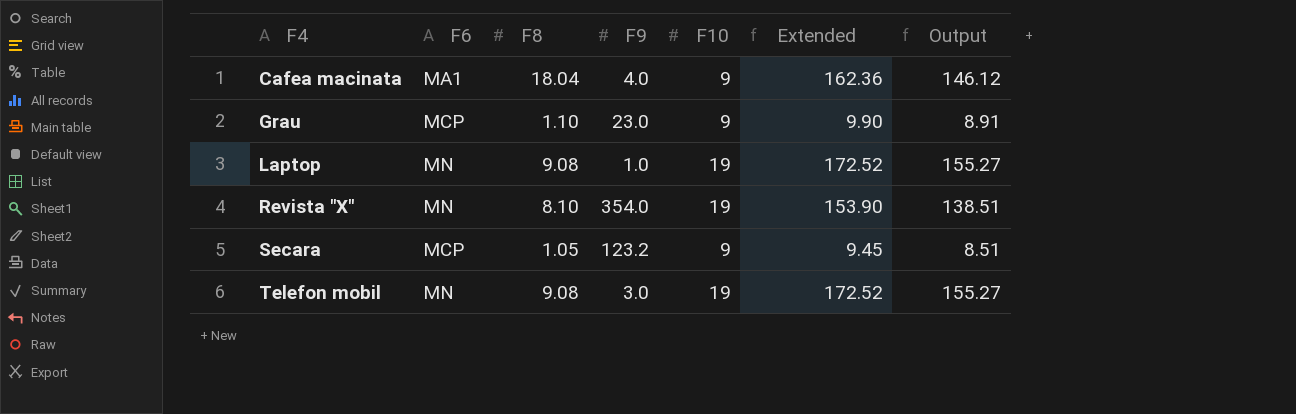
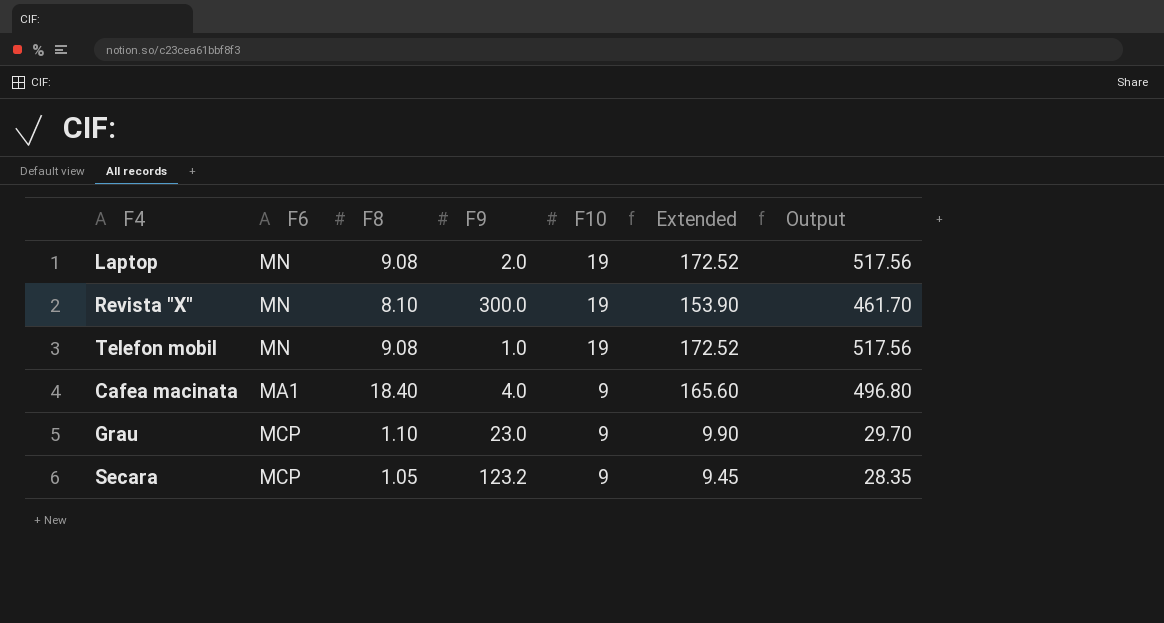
row order: F4 ascending -> F10 descending
column Output | formula: [Extended] * 0.9 -> [Extended] * 3
Laptop | F9: 1.0 -> 2.0
Revista "X" | F9: 354.0 -> 300.0
Telefon mobil | F9: 3.0 -> 1.0
Cafea macinata | F8: 18.04 -> 18.40
Cafea macinata | Extended: 162.36 -> 165.60

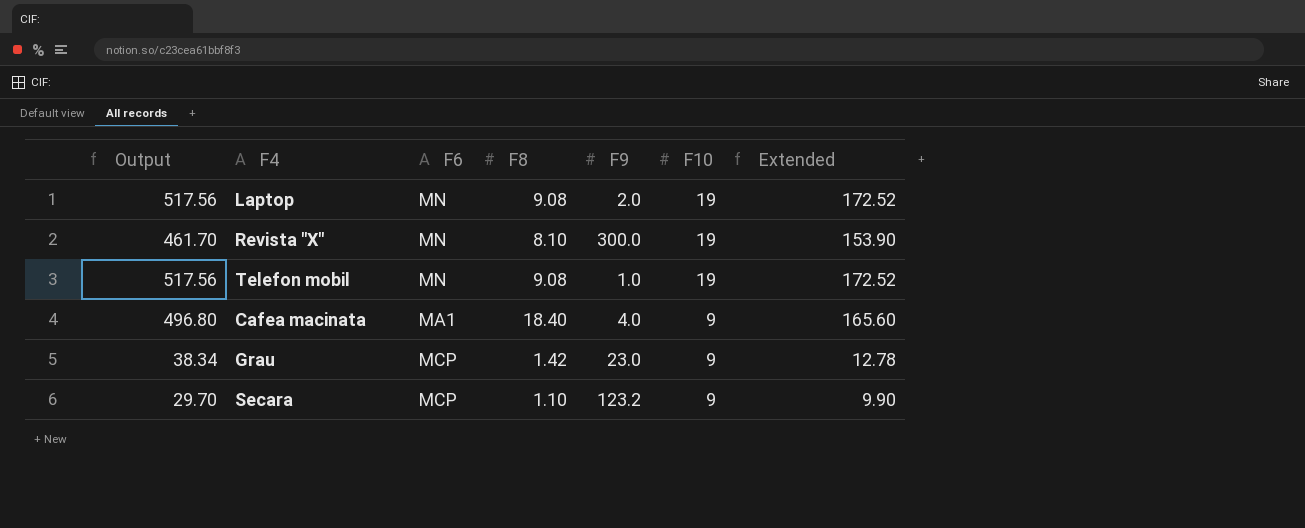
column Output | position: 7 -> 1
Grau | Output: 29.70 -> 38.34
Grau | F8: 1.10 -> 1.42
Grau | Extended: 9.90 -> 12.78
Secara | Output: 28.35 -> 29.70
Secara | F8: 1.05 -> 1.10
Secara | Extended: 9.45 -> 9.90

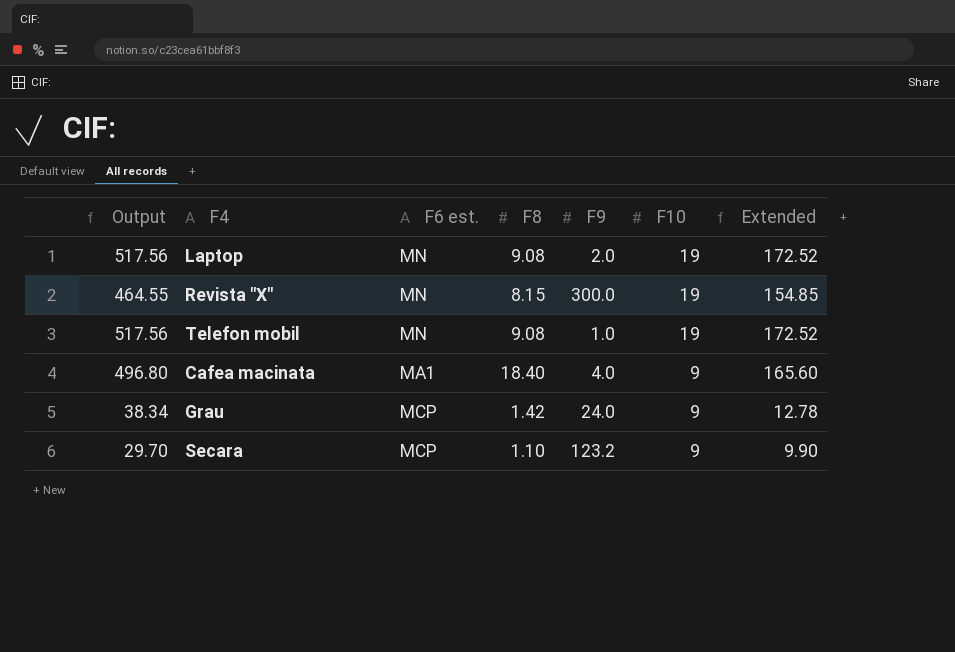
column name: F6 -> F6 est.
Revista "X" | Output: 461.70 -> 464.55
Revista "X" | F8: 8.10 -> 8.15
Revista "X" | Extended: 153.90 -> 154.85
Grau | F9: 23.0 -> 24.0

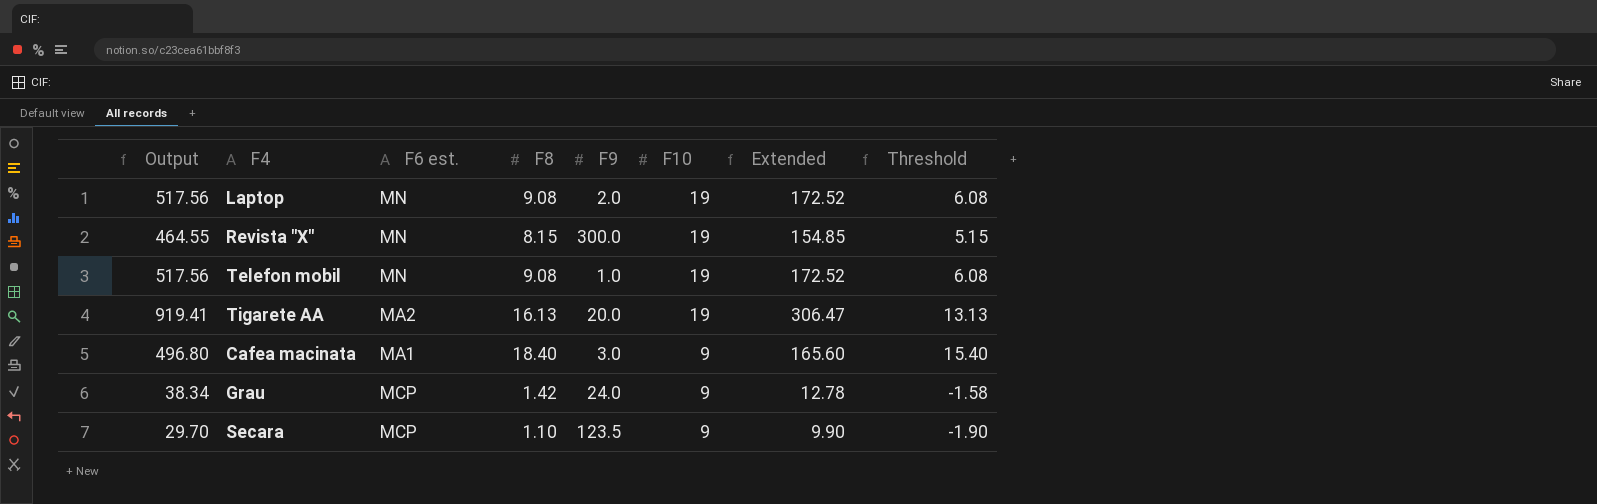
column Threshold | formula: none -> [F8] - 3
row Tigarete AA: none -> 919.41 | MA2 | 16.13 | 20.0 | 19 | 306.47 | 13.13
Cafea macinata | F9: 4.0 -> 3.0
Secara | F9: 123.2 -> 123.5

